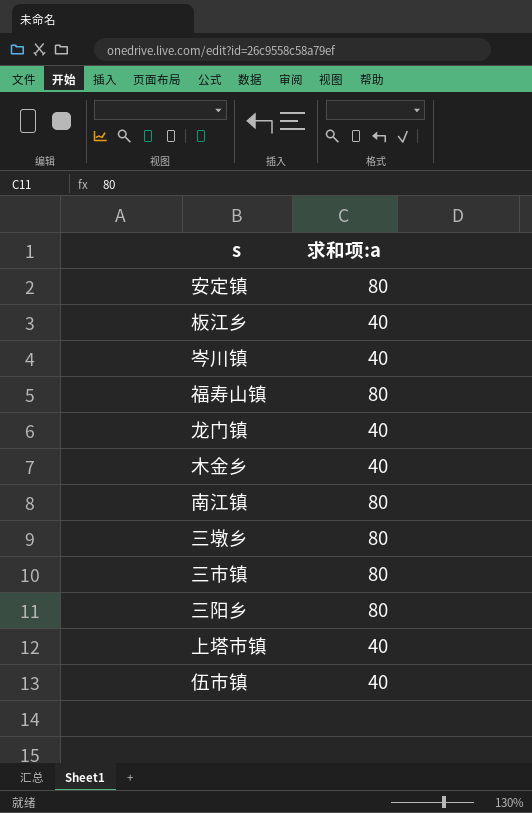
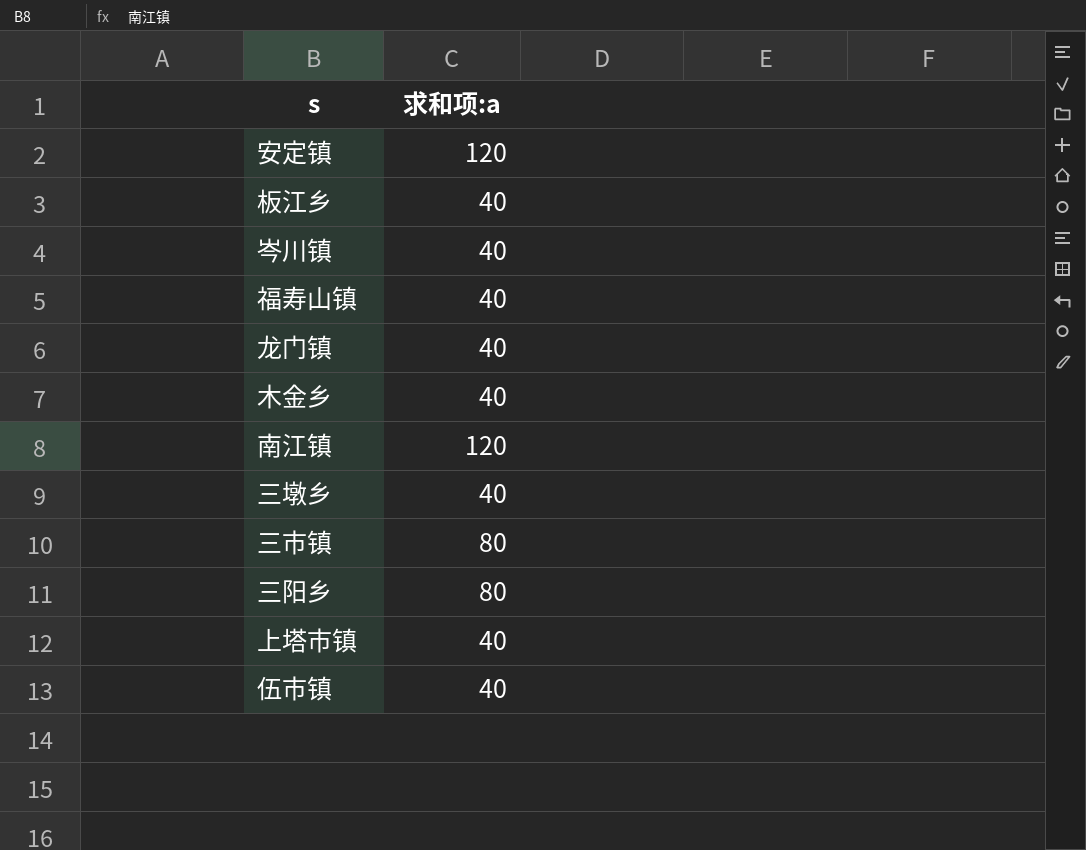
安定镇 | 求和项:a: 80 -> 120
福寿山镇 | 求和项:a: 80 -> 40
南江镇 | 求和项:a: 80 -> 120
三墩乡 | 求和项:a: 80 -> 40

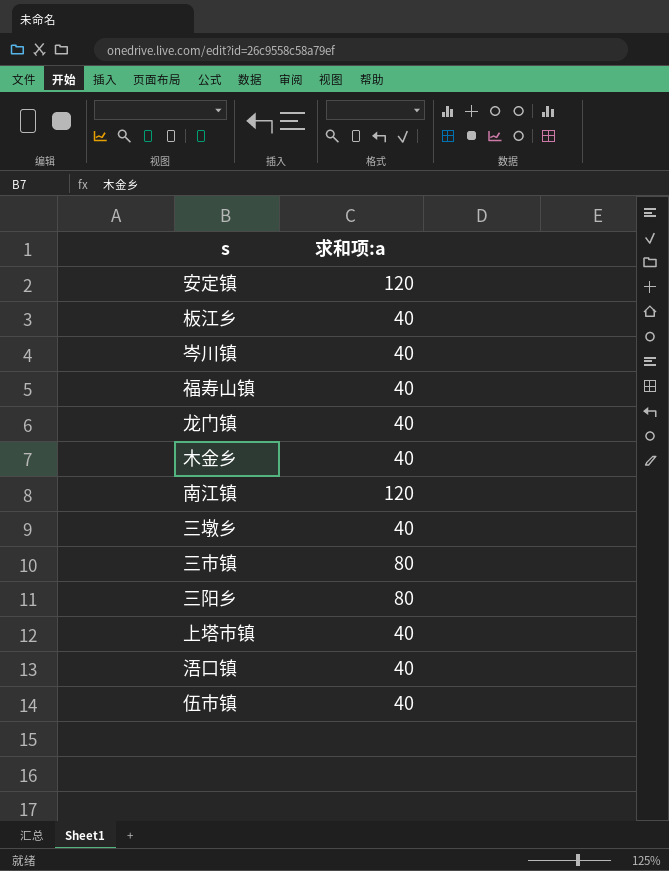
row 浯口镇: none -> 40

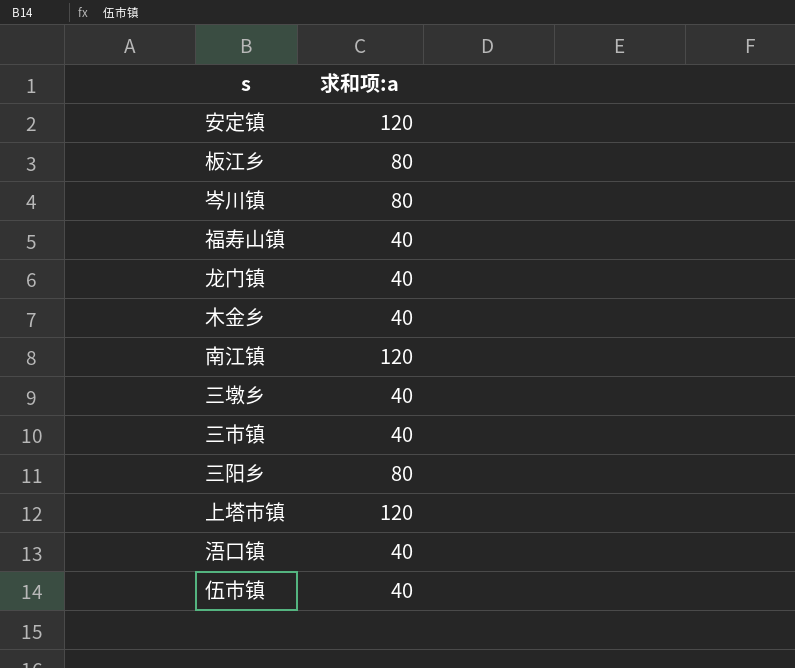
板江乡 | 求和项:a: 40 -> 80
岑川镇 | 求和项:a: 40 -> 80
三市镇 | 求和项:a: 80 -> 40
上塔市镇 | 求和项:a: 40 -> 120

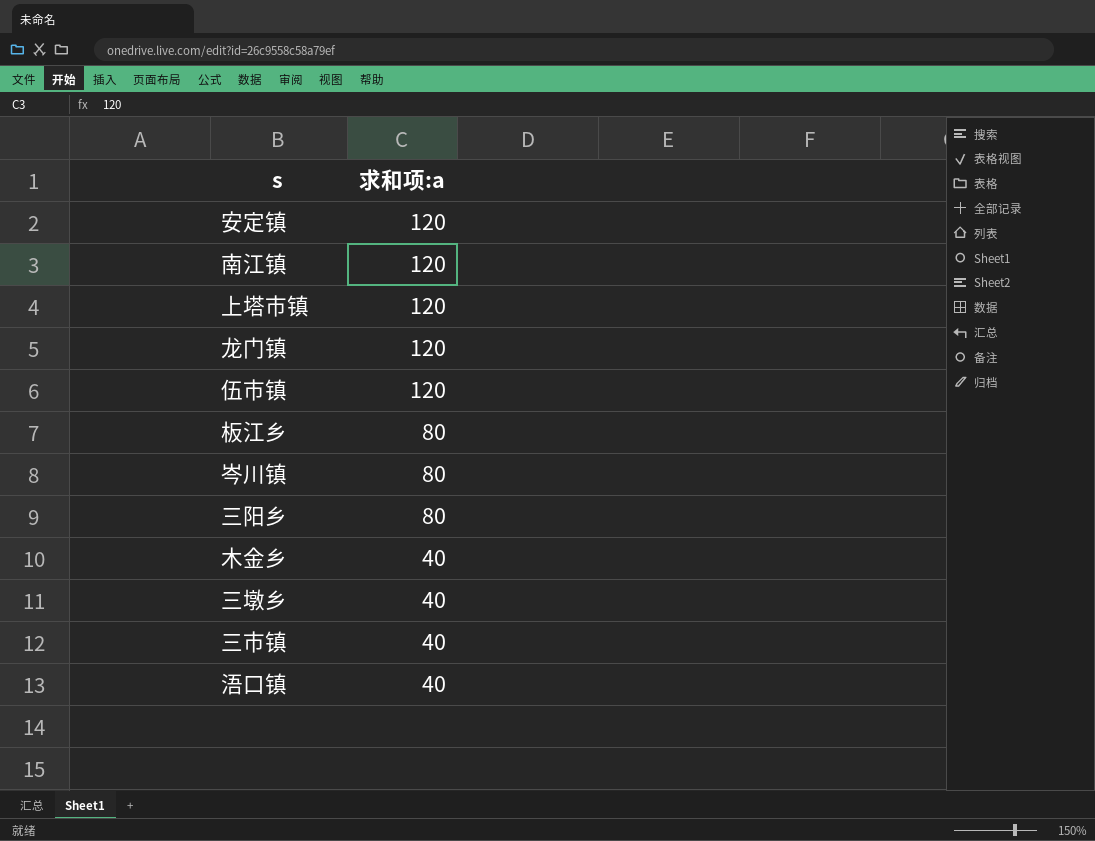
row order: none -> 求和项:a descending
row 福寿山镇: 40 -> none
龙门镇 | 求和项:a: 40 -> 120
伍市镇 | 求和项:a: 40 -> 120

